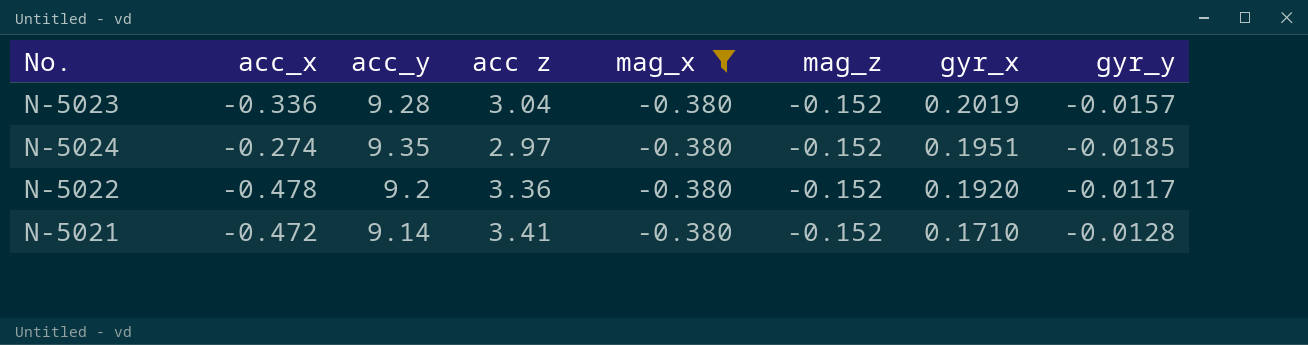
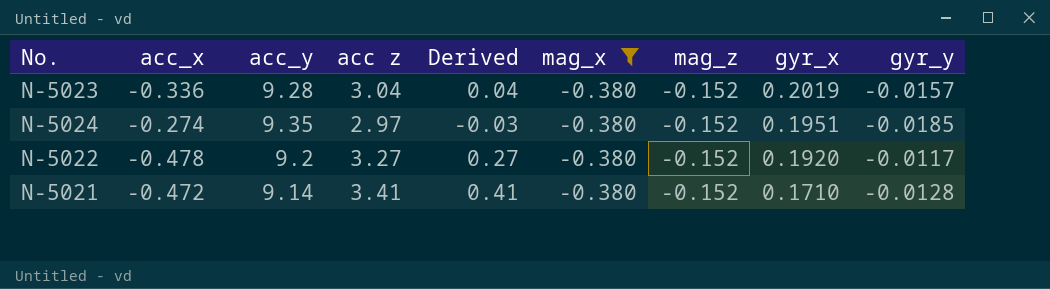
column Derived | formula: none -> [acc z] - 3
N-5022 | acc z: 3.36 -> 3.27

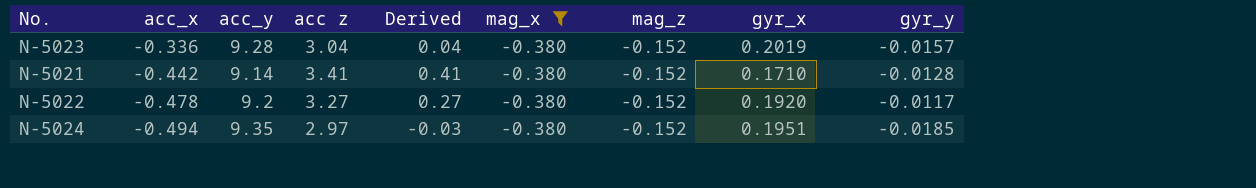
row order: gyr_x descending -> acc_x descending
N-5021 | acc_x: -0.472 -> -0.442
N-5024 | acc_x: -0.274 -> -0.494

